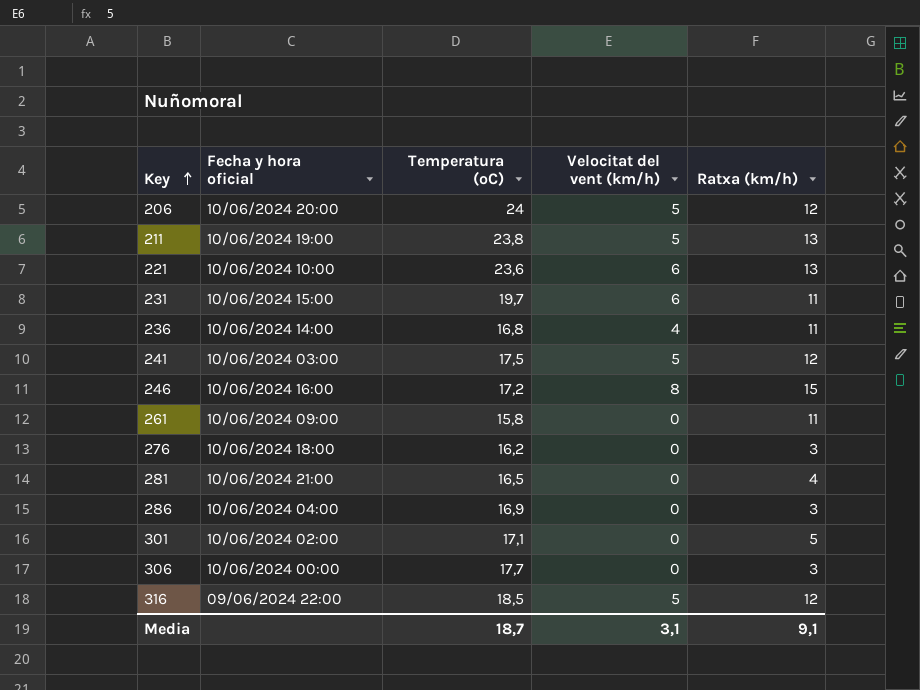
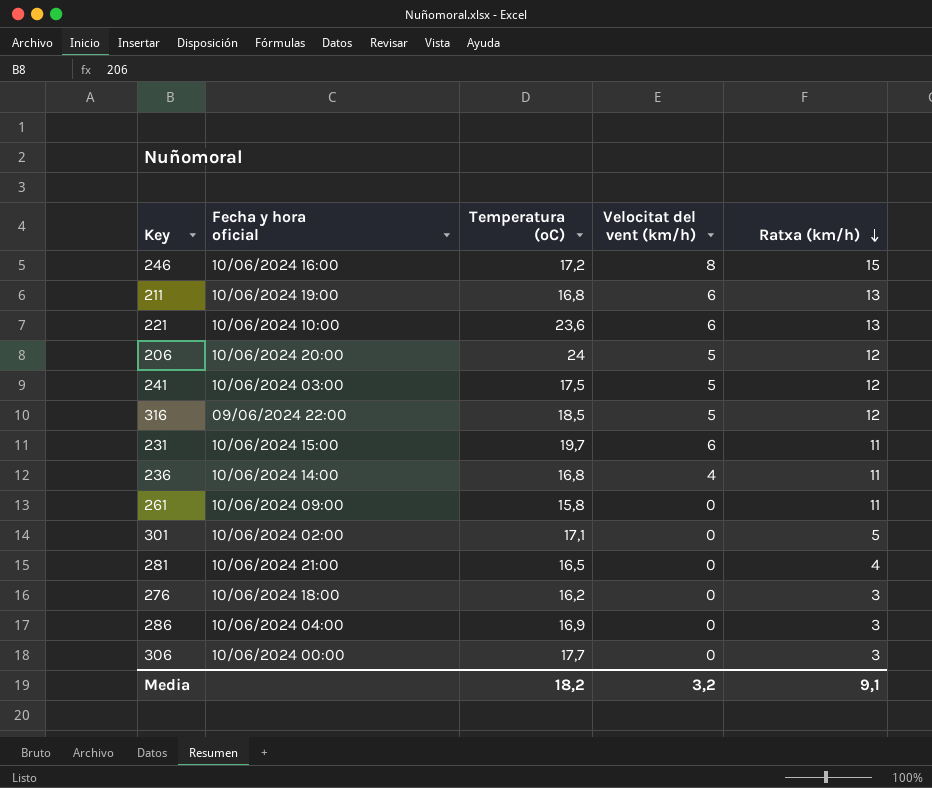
row order: Key ascending -> Ratxa (km/h) descending
211 | Temperatura (ºC): 23,8 -> 16,8
211 | Velocitat del vent (km/h): 5 -> 6
Media | Temperatura (ºC): 18,7 -> 18,2
Media | Velocitat del vent (km/h): 3,1 -> 3,2

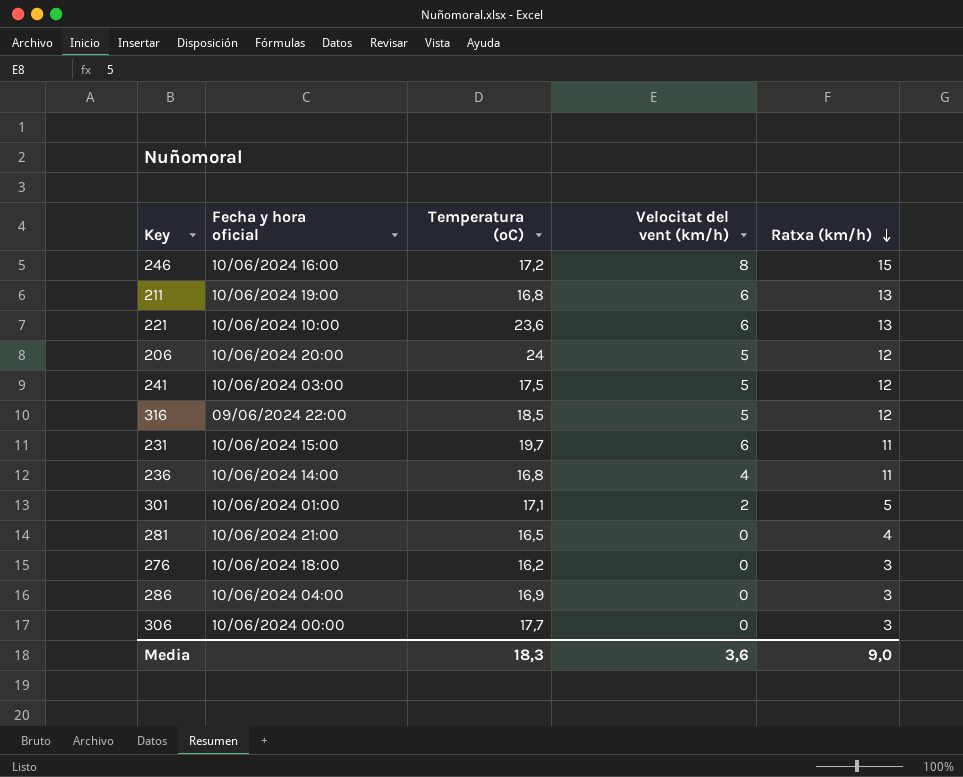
row 261: 10/06/2024 09:00 | 15,8 | 0 | 11 -> none
301 | Fecha y hora oficial: 10/06/2024 02:00 -> 10/06/2024 01:00
301 | Velocitat del vent (km/h): 0 -> 2
Media | Temperatura (ºC): 18,2 -> 18,3
Media | Velocitat del vent (km/h): 3,2 -> 3,6
Media | Ratxa (km/h): 9,1 -> 9,0

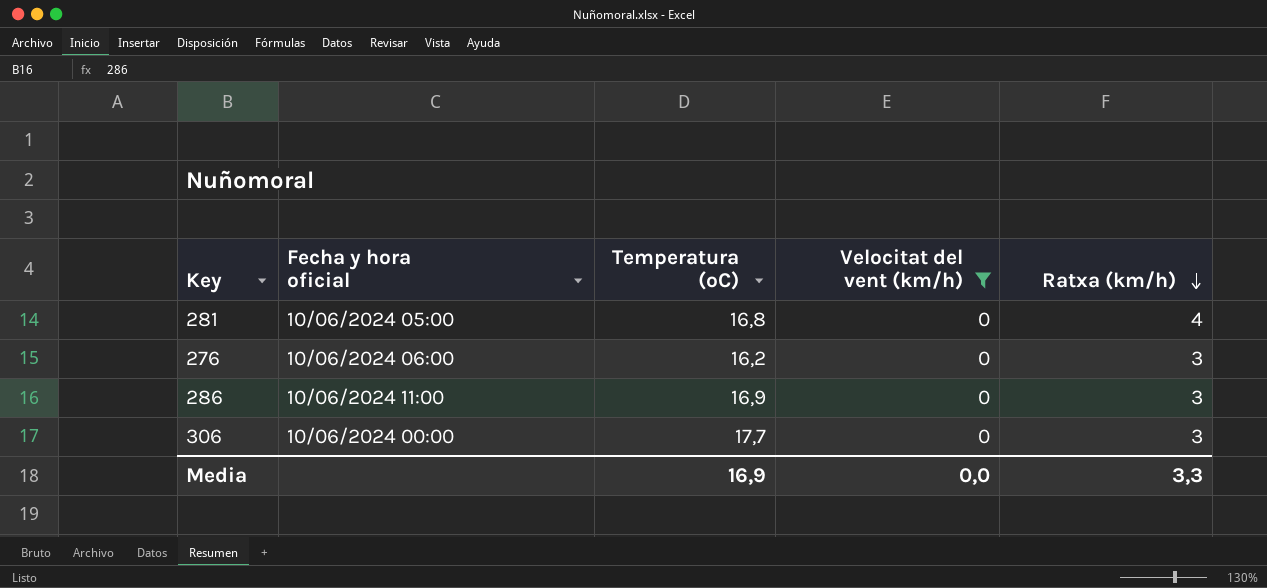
filter: none -> Velocitat del vent (km/h) = 0
281 | Fecha y hora oficial: 10/06/2024 21:00 -> 10/06/2024 05:00
281 | Temperatura (ºC): 16,5 -> 16,8
276 | Fecha y hora oficial: 10/06/2024 18:00 -> 10/06/2024 06:00
286 | Fecha y hora oficial: 10/06/2024 04:00 -> 10/06/2024 11:00
Media | Temperatura (ºC): 18,3 -> 16,9
Media | Velocitat del vent (km/h): 3,6 -> 0,0
Media | Ratxa (km/h): 9,0 -> 3,3

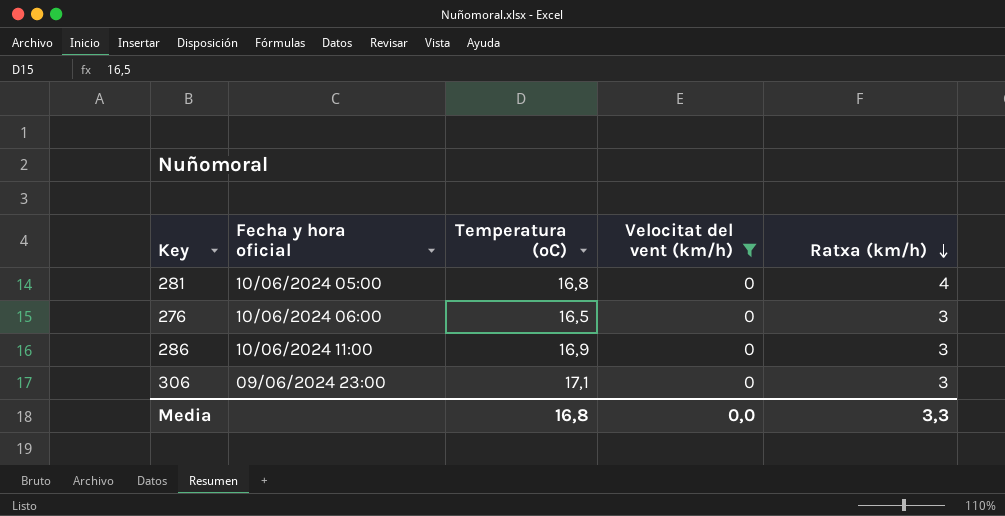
276 | Temperatura (ºC): 16,2 -> 16,5
306 | Fecha y hora oficial: 10/06/2024 00:00 -> 09/06/2024 23:00
306 | Temperatura (ºC): 17,7 -> 17,1
Media | Temperatura (ºC): 16,9 -> 16,8

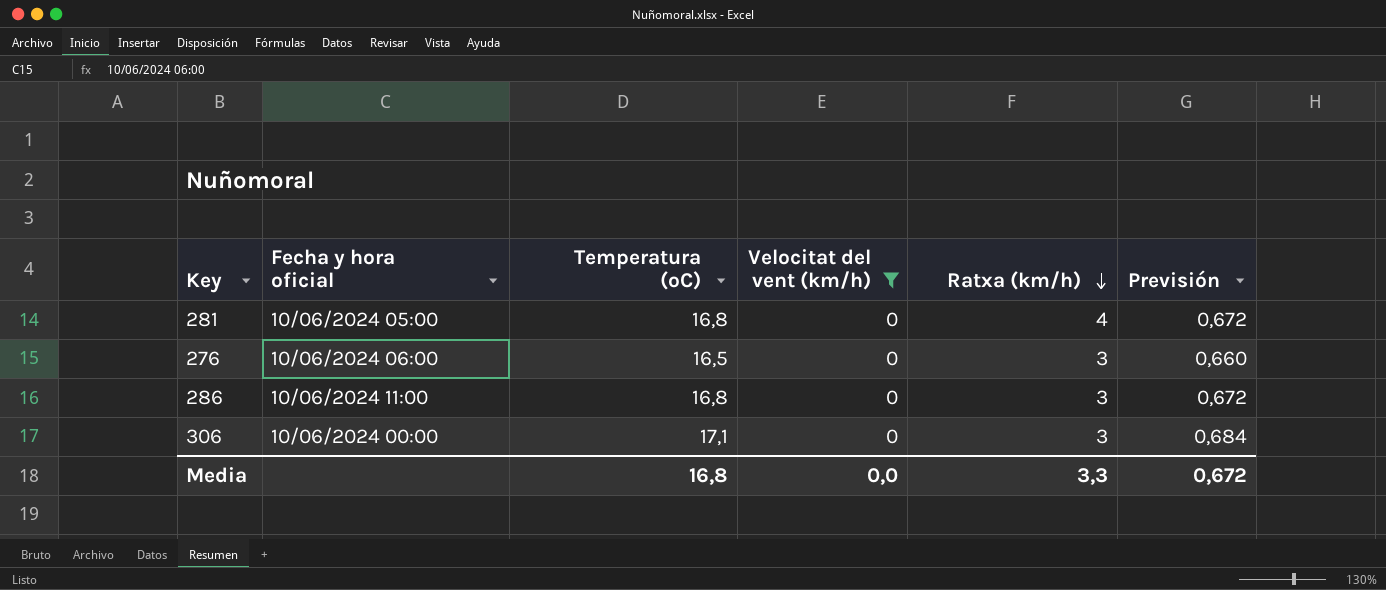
column Previsión | formula: none -> [Temperatura (ºC)] * 0,04
286 | Temperatura (ºC): 16,9 -> 16,8
306 | Fecha y hora oficial: 09/06/2024 23:00 -> 10/06/2024 00:00

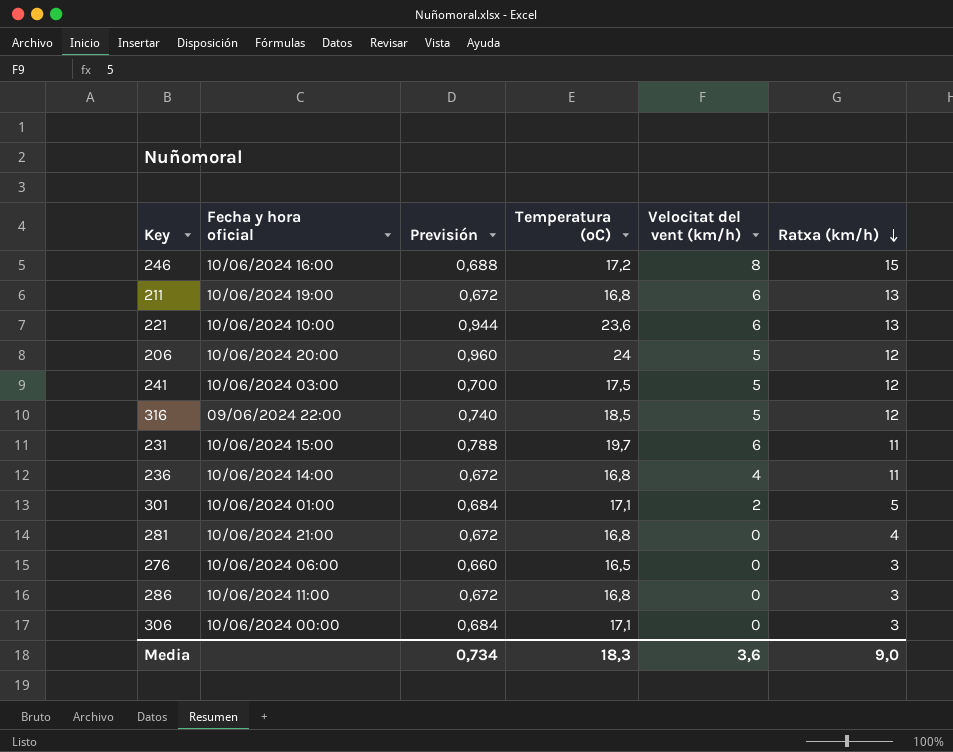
filter: Velocitat del vent (km/h) = 0 -> none
column Previsión | position: 6 -> 3
281 | Fecha y hora oficial: 10/06/2024 05:00 -> 10/06/2024 21:00
Media | Previsión: 0,672 -> 0,734
Media | Temperatura (ºC): 16,8 -> 18,3
Media | Velocitat del vent (km/h): 0,0 -> 3,6
Media | Ratxa (km/h): 3,3 -> 9,0

